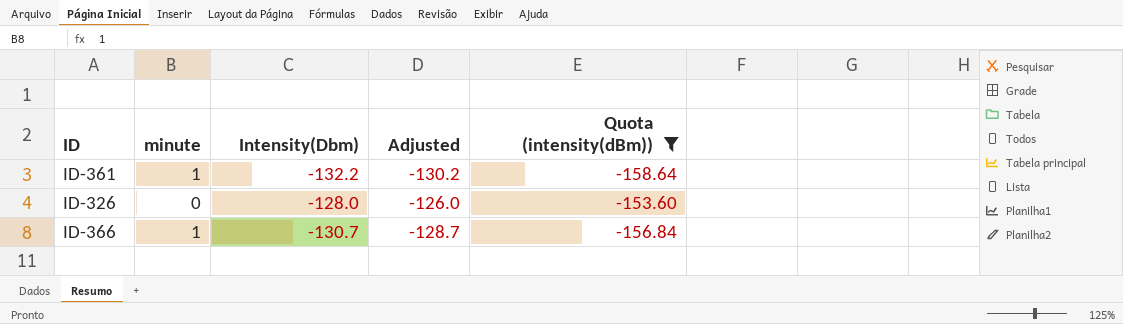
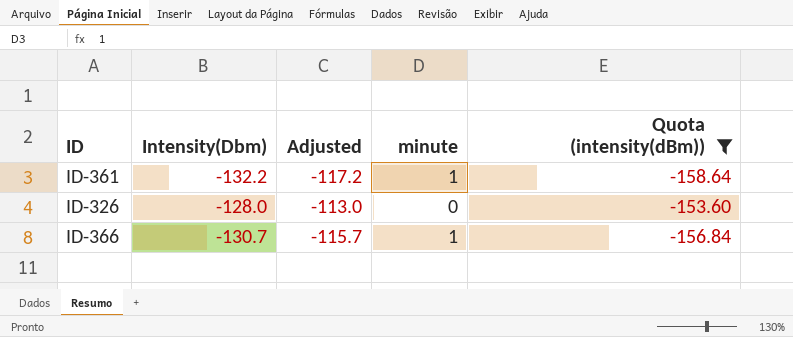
column Adjusted | formula: [Intensity(Dbm)] + 2 -> [Intensity(Dbm)] + 15
column minute | position: 2 -> 4

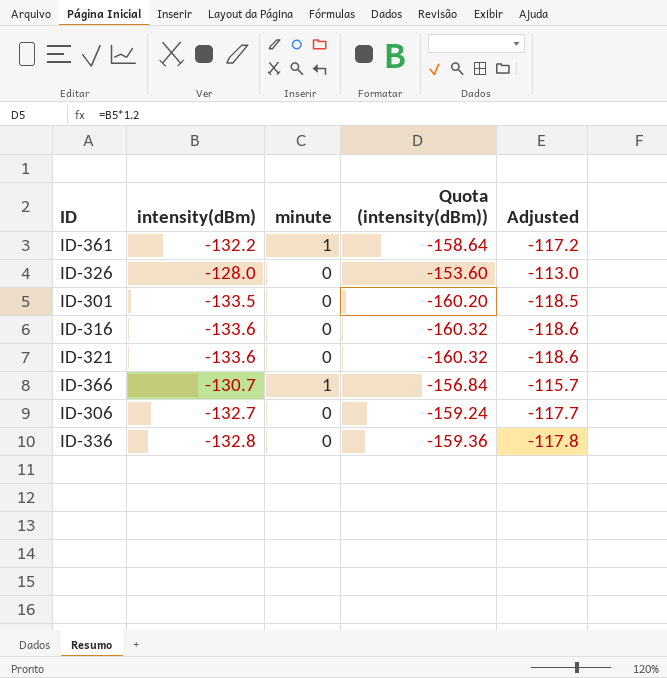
filter: Quota (intensity(dBm)) >= -158.64 -> none
column name: Intensity(Dbm) -> intensity(dBm)
column Adjusted | position: 3 -> 5

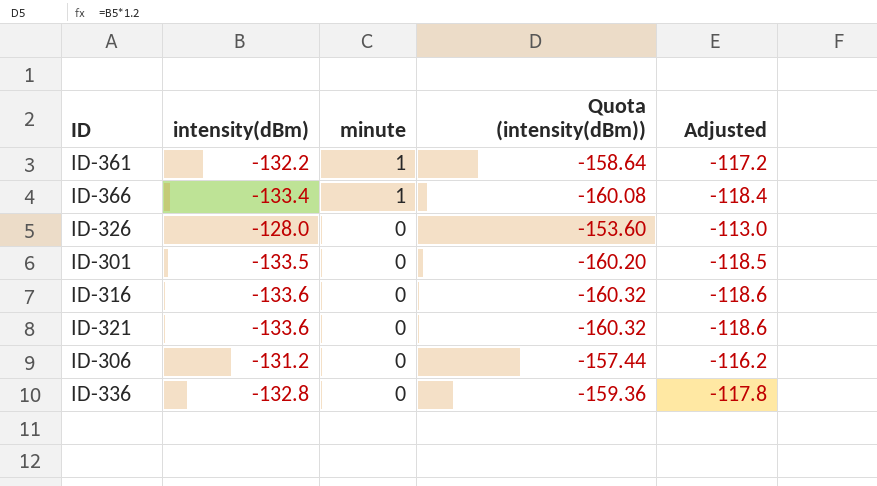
row order: none -> minute descending
ID-366 | intensity(dBm): -130.7 -> -133.4
ID-366 | Quota (intensity(dBm)): -156.84 -> -160.08
ID-366 | Adjusted: -115.7 -> -118.4
ID-306 | intensity(dBm): -132.7 -> -131.2
ID-306 | Quota (intensity(dBm)): -159.24 -> -157.44
ID-306 | Adjusted: -117.7 -> -116.2

